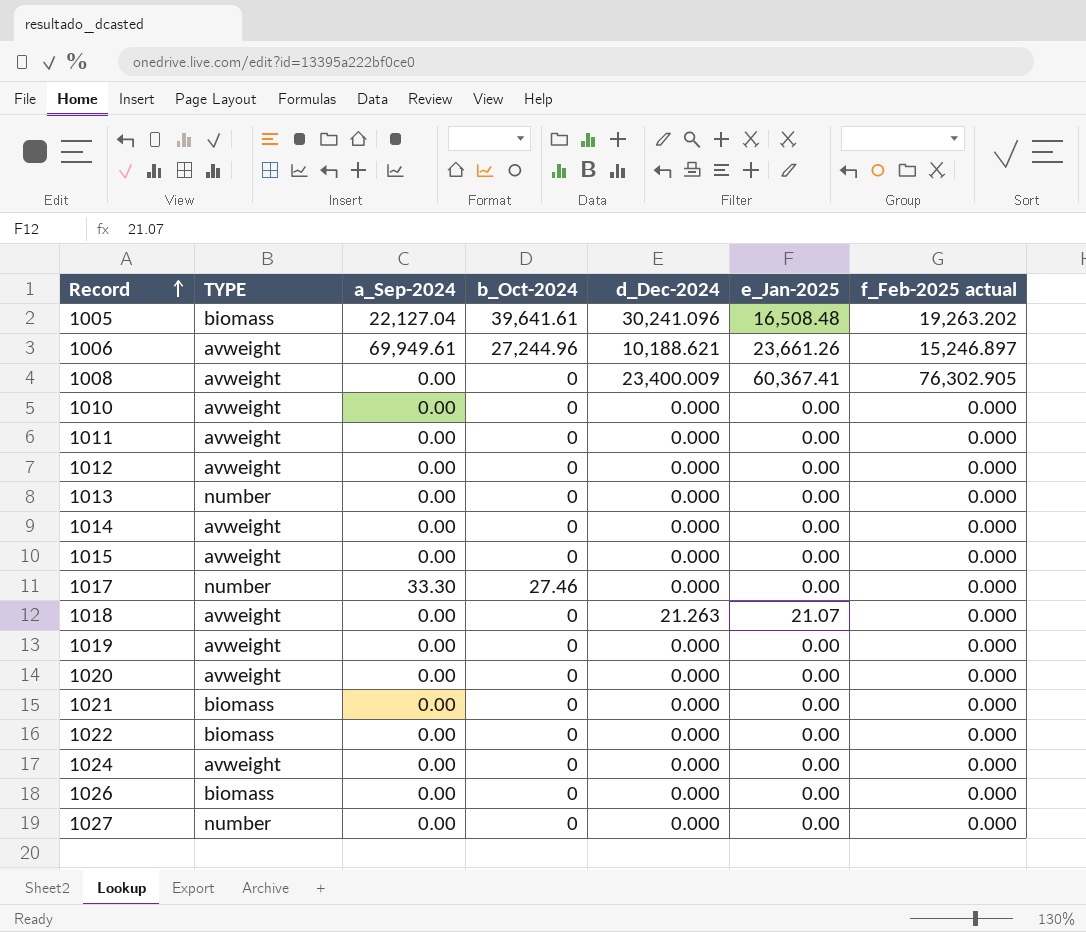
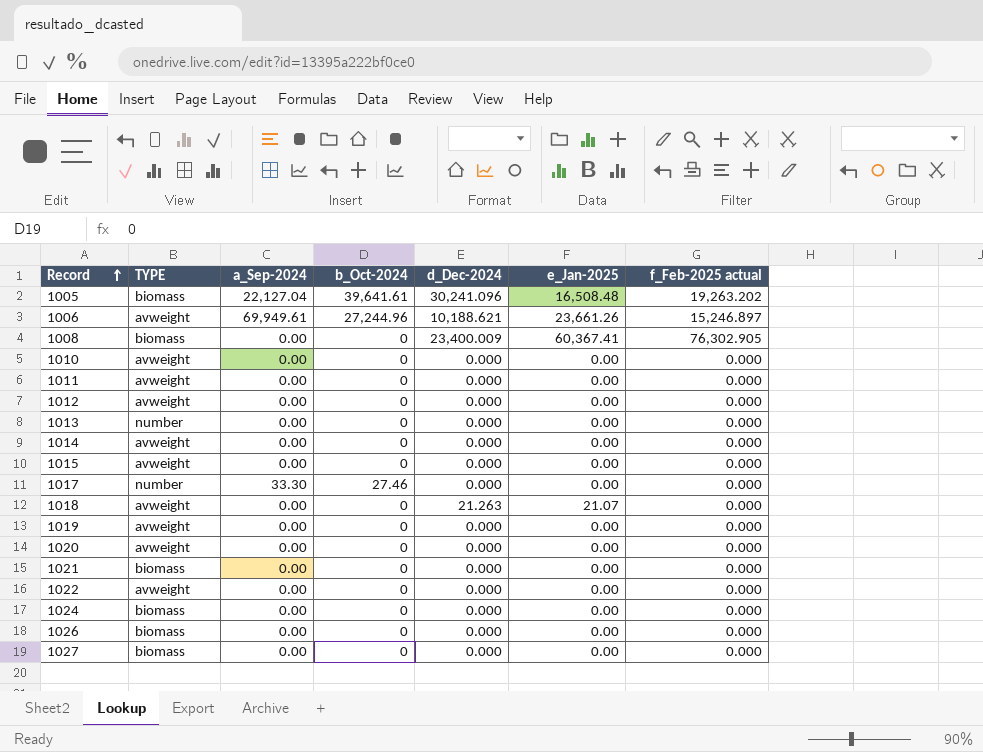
1008 | TYPE: avweight -> biomass
1022 | TYPE: biomass -> avweight
1024 | TYPE: avweight -> biomass
1027 | TYPE: number -> biomass

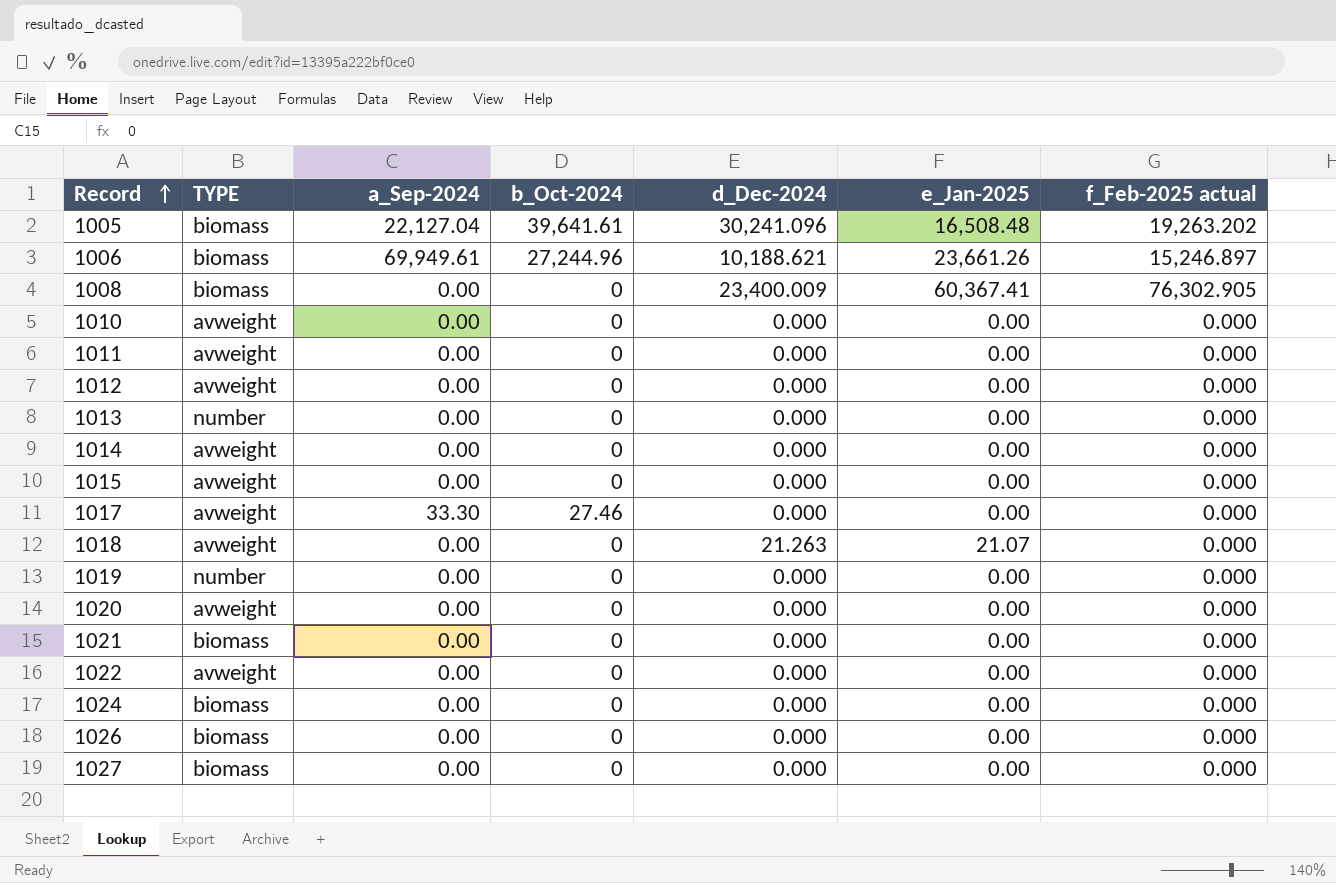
1006 | TYPE: avweight -> biomass
1017 | TYPE: number -> avweight
1019 | TYPE: avweight -> number

